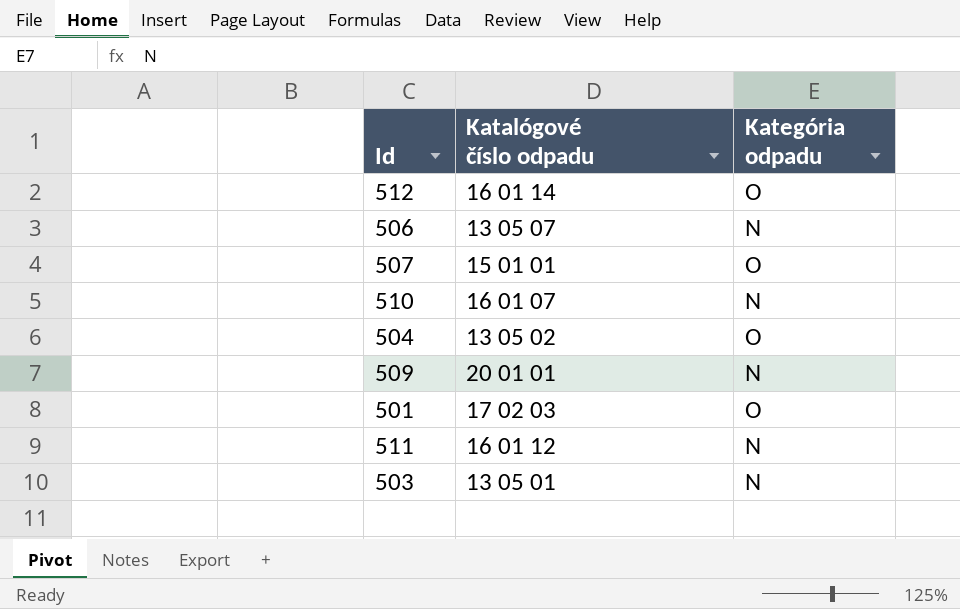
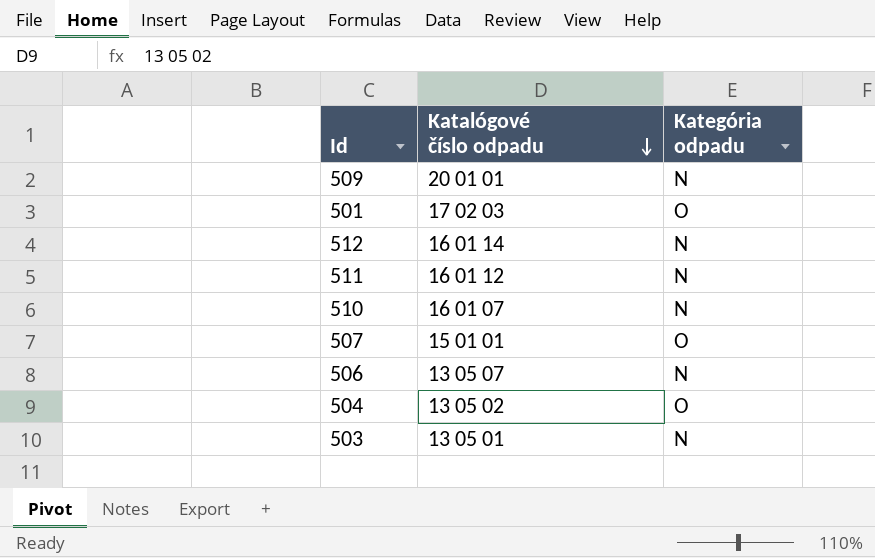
row order: none -> Katalógové číslo odpadu descending
512 | Kategória odpadu: O -> N

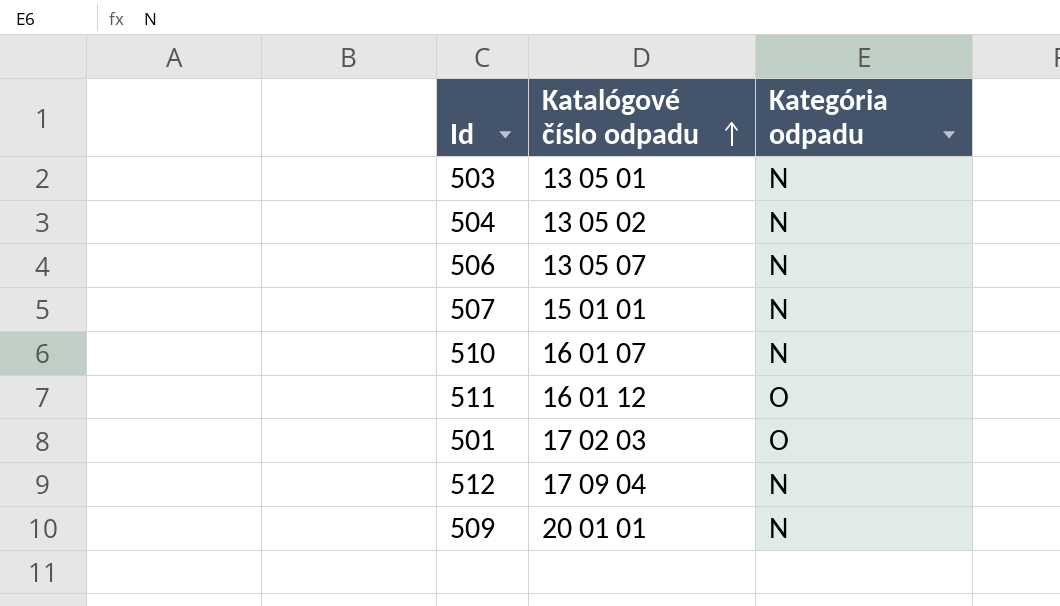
row order: Katalógové číslo odpadu descending -> Katalógové číslo odpadu ascending
504 | Kategória odpadu: O -> N
507 | Kategória odpadu: O -> N
511 | Kategória odpadu: N -> O
512 | Katalógové číslo odpadu: 16 01 14 -> 17 09 04

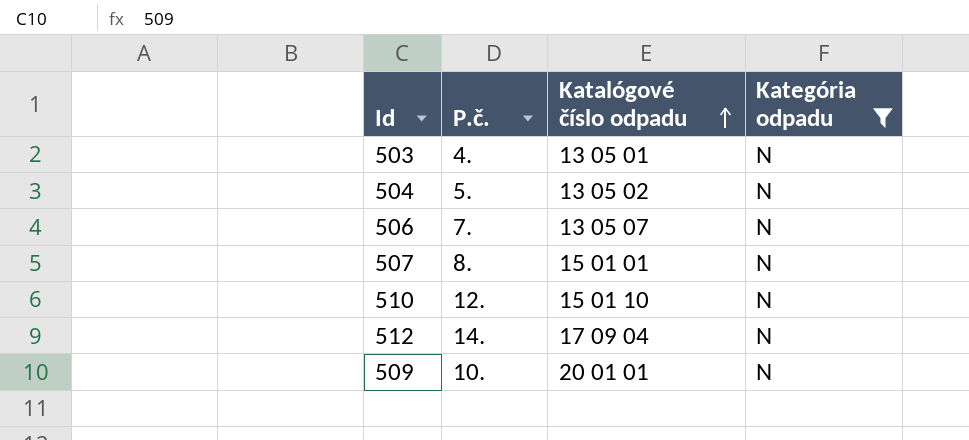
filter: none -> Kategória odpadu = N
column P.č. | position: none -> 2
510 | Katalógové číslo odpadu: 16 01 07 -> 15 01 10

